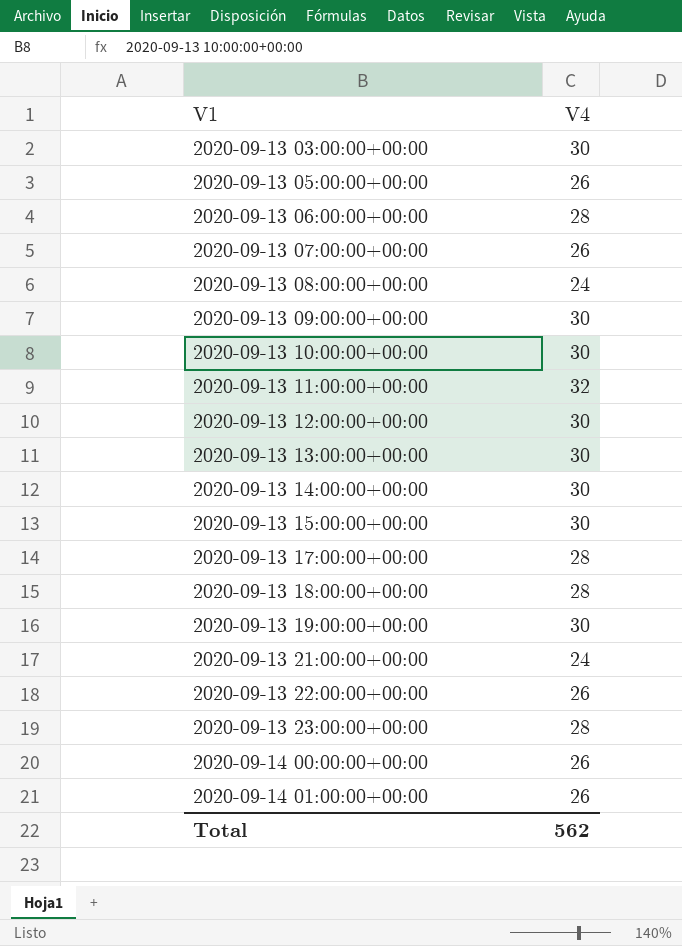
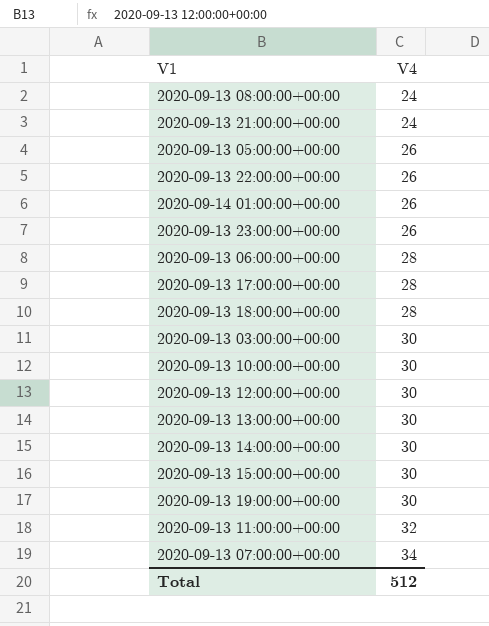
row order: V1 ascending -> V4 ascending
row 2020-09-13 09:00:00+00:00: 30 -> none
row 2020-09-14 00:00:00+00:00: 26 -> none
2020-09-13 23:00:00+00:00 | V4: 28 -> 26
2020-09-13 07:00:00+00:00 | V4: 26 -> 34
Total | V4: 562 -> 512

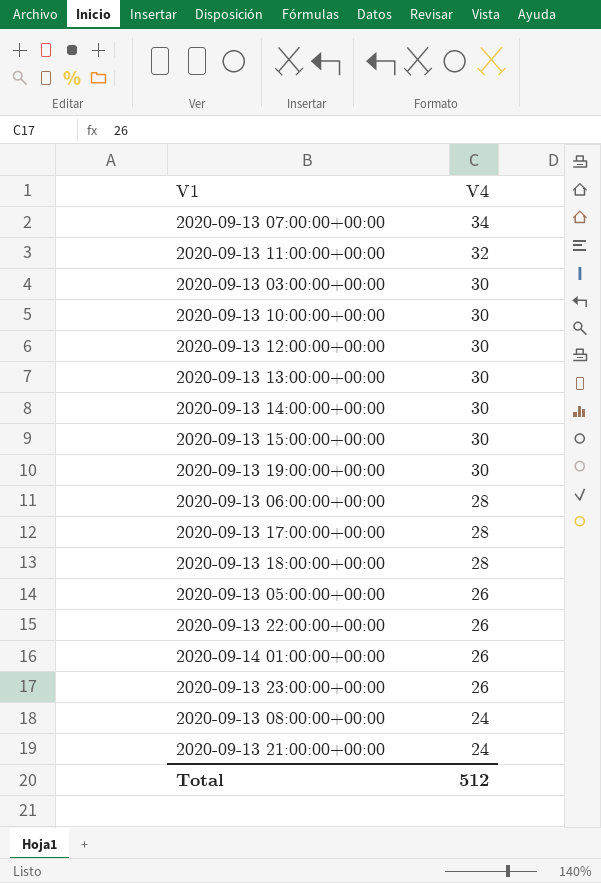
row order: V4 ascending -> V4 descending

